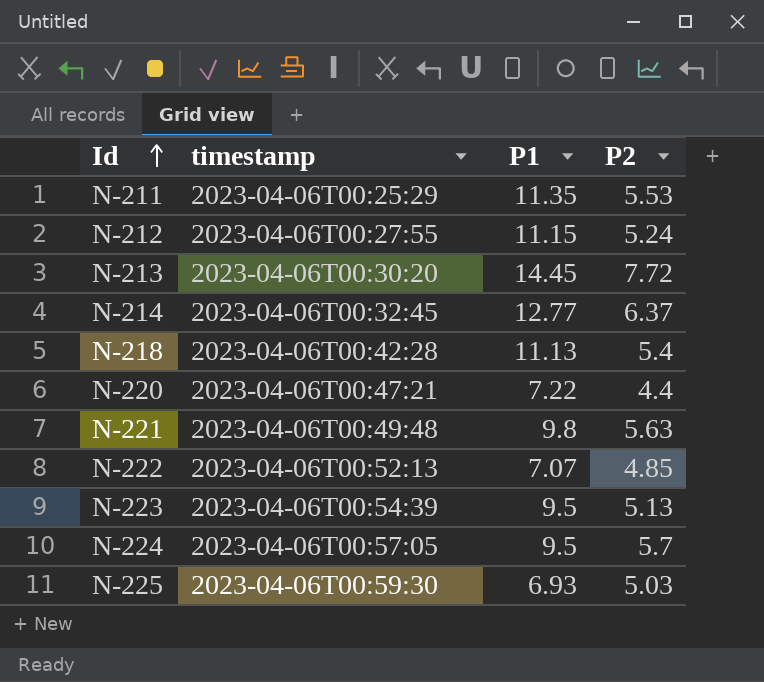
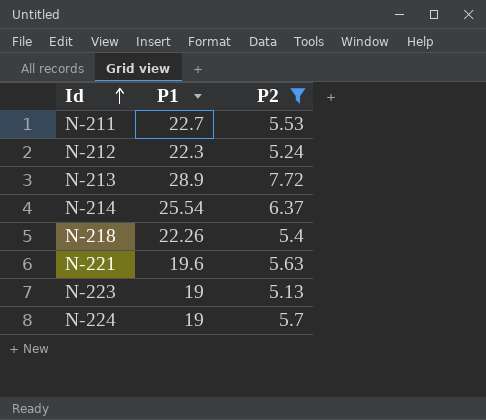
filter: none -> P2 >= 5.13
column timestamp | position: 2 -> none
N-211 | P1: 11.35 -> 22.7
N-212 | P1: 11.15 -> 22.3
N-213 | P1: 14.45 -> 28.9
N-214 | P1: 12.77 -> 25.54
N-218 | P1: 11.13 -> 22.26
N-221 | P1: 9.8 -> 19.6
N-223 | P1: 9.5 -> 19
N-224 | P1: 9.5 -> 19

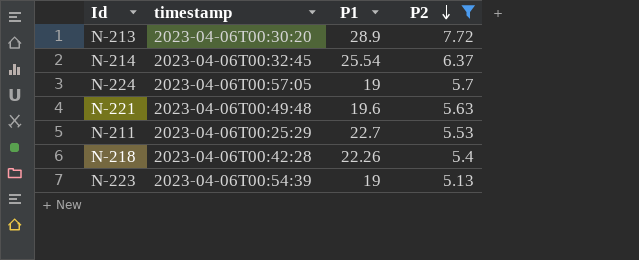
row order: Id ascending -> P2 descending
column timestamp | position: none -> 2
row N-212: 22.3 | 5.24 -> none

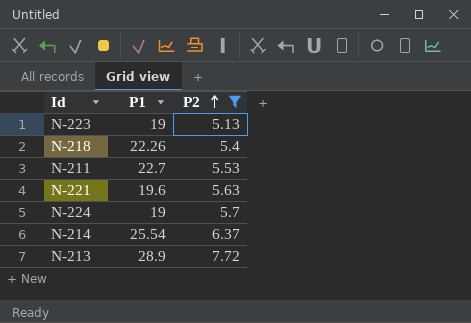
row order: P2 descending -> P2 ascending
column timestamp | position: 2 -> none

